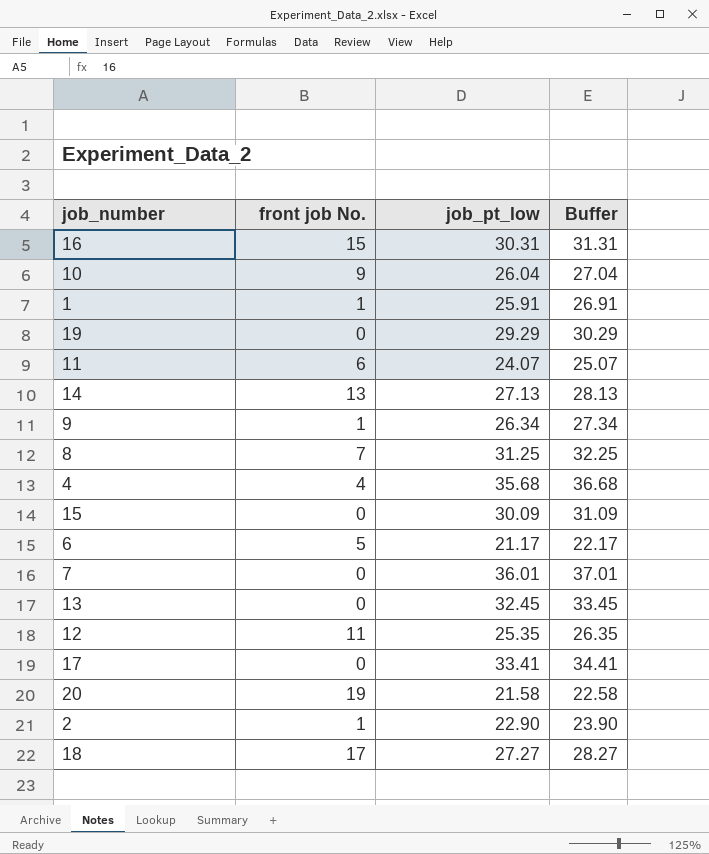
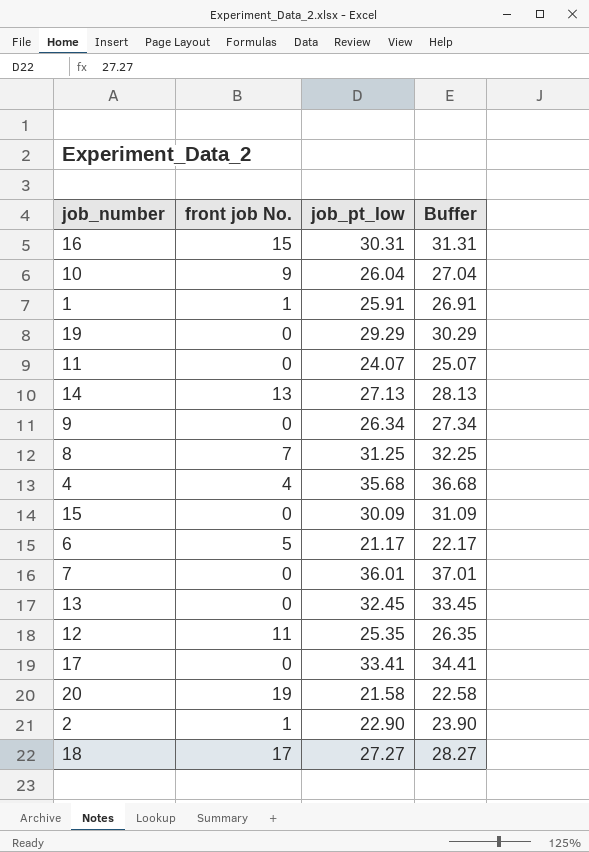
11 | front job No.: 6 -> 0
9 | front job No.: 1 -> 0

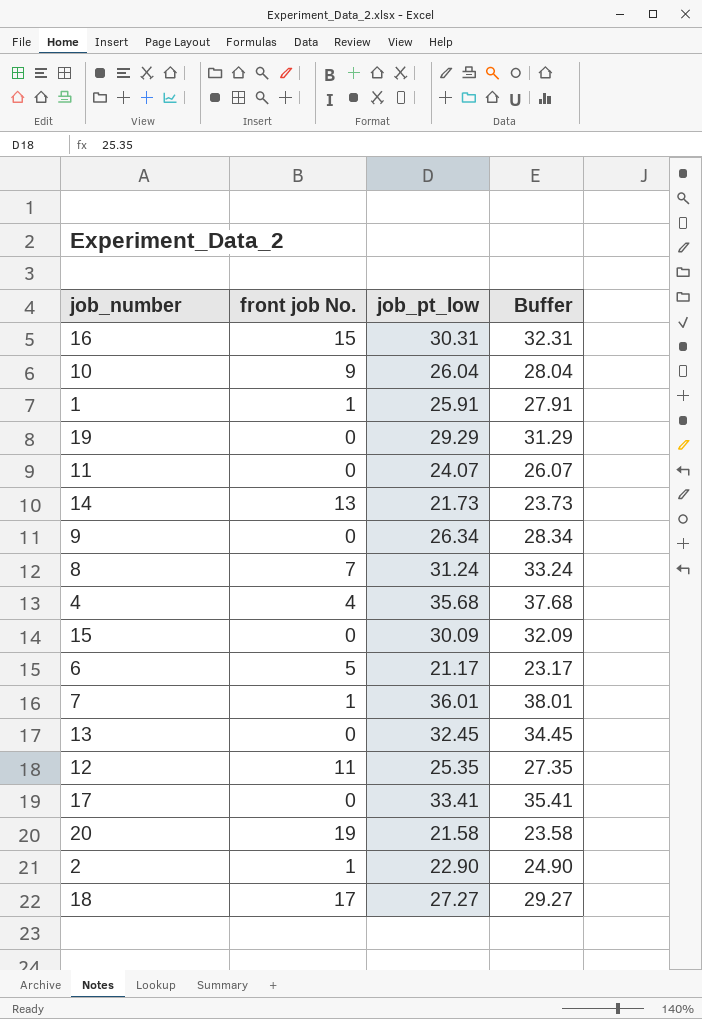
column Buffer | formula: [job_pt_low] + 1 -> [job_pt_low] + 2
14 | job_pt_low: 27.13 -> 21.73
8 | job_pt_low: 31.25 -> 31.24
7 | front job No.: 0 -> 1

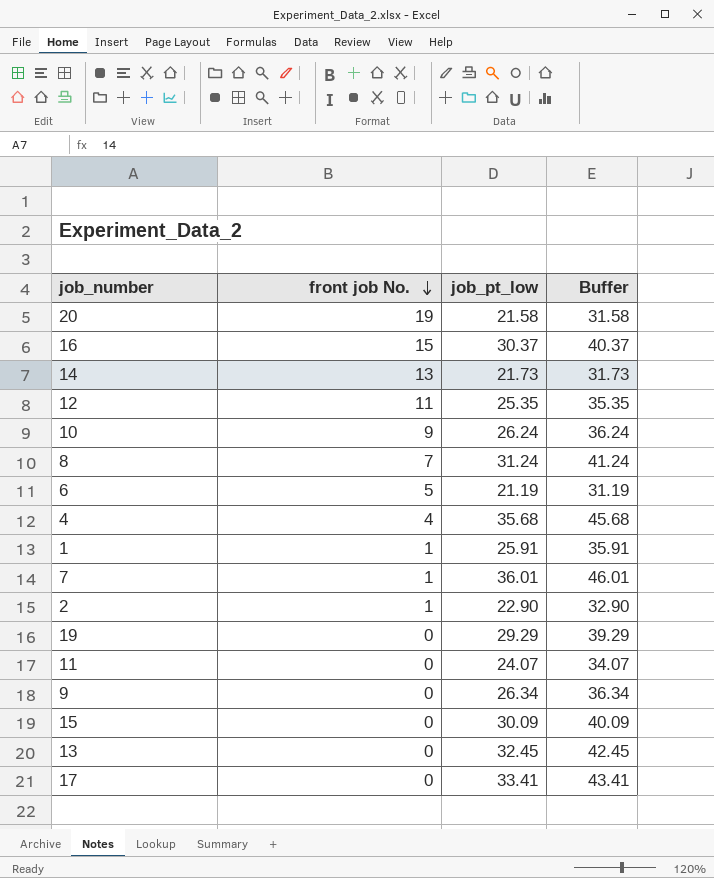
row order: none -> front job No. descending
column Buffer | formula: [job_pt_low] + 2 -> [job_pt_low] + 10
row 18: 17 | 27.27 | 29.27 -> none
16 | job_pt_low: 30.31 -> 30.37
10 | job_pt_low: 26.04 -> 26.24
6 | job_pt_low: 21.17 -> 21.19

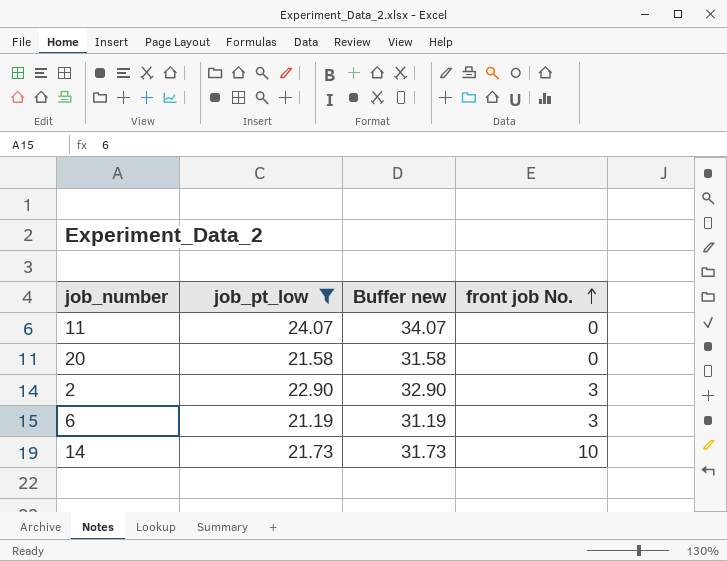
filter: none -> job_pt_low <= 24.07
row order: front job No. descending -> front job No. ascending
column name: Buffer -> Buffer new
column front job No. | position: 2 -> 4
20 | front job No.: 19 -> 0
2 | front job No.: 1 -> 3
6 | front job No.: 5 -> 3
14 | front job No.: 13 -> 10

